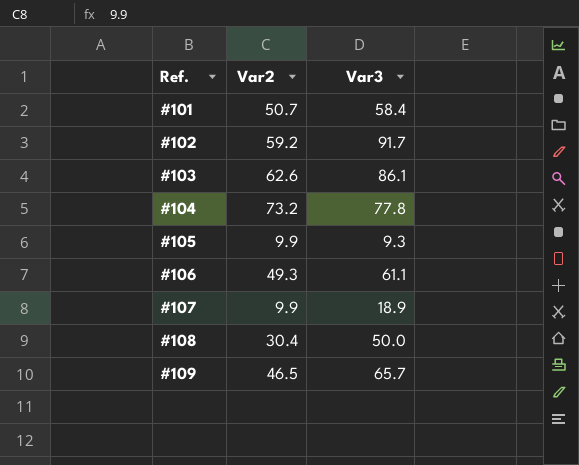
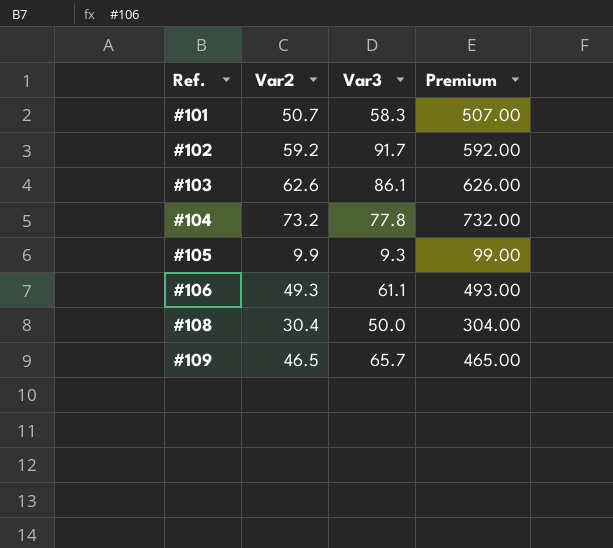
column Premium | formula: none -> [Var2] * 10
row #107: 9.9 | 18.9 -> none
#101 | Var3: 58.4 -> 58.3

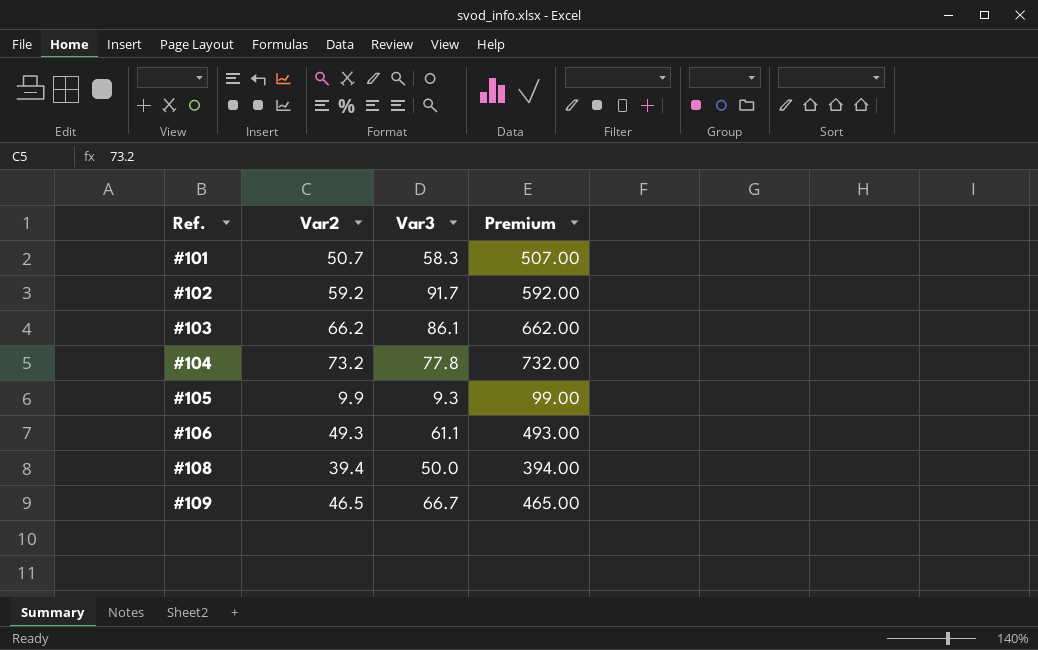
#103 | Var2: 62.6 -> 66.2
#103 | Premium: 626.00 -> 662.00
#108 | Var2: 30.4 -> 39.4
#108 | Premium: 304.00 -> 394.00
#109 | Var3: 65.7 -> 66.7

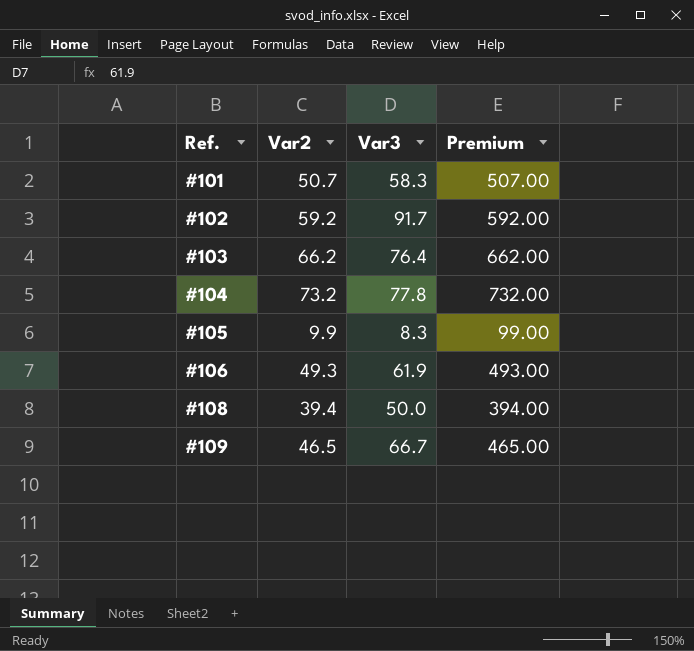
#103 | Var3: 86.1 -> 76.4
#105 | Var3: 9.3 -> 8.3
#106 | Var3: 61.1 -> 61.9

